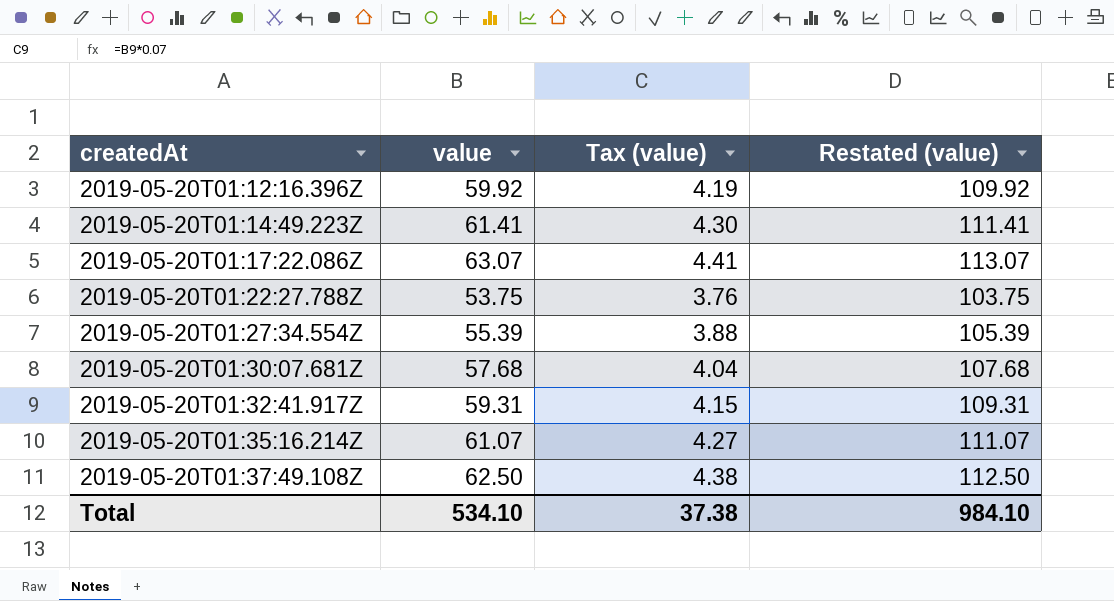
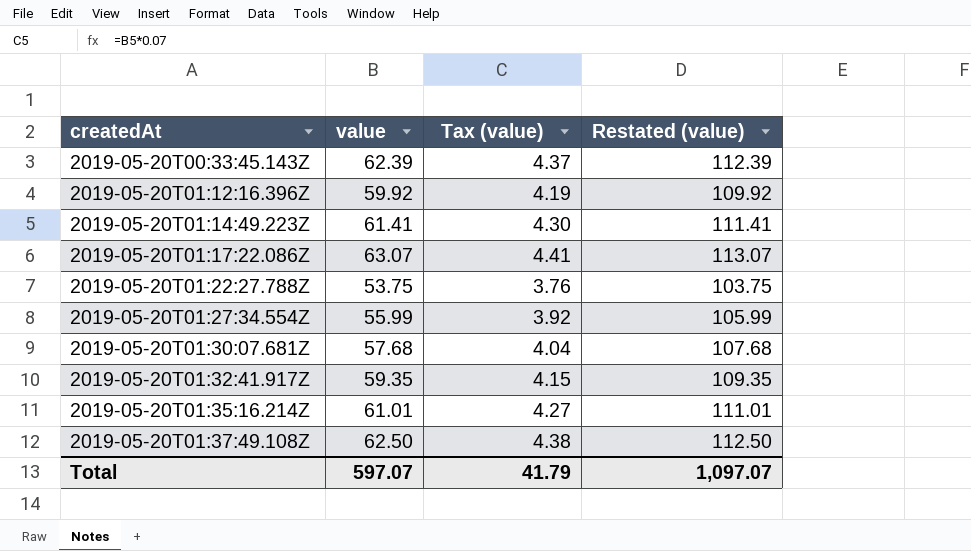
row 2019-05-20T00:33:45.143Z: none -> 62.39 | 4.37 | 112.39
2019-05-20T01:27:34.554Z | value: 55.39 -> 55.99
2019-05-20T01:27:34.554Z | Tax (value): 3.88 -> 3.92
2019-05-20T01:27:34.554Z | Restated (value): 105.39 -> 105.99
2019-05-20T01:32:41.917Z | value: 59.31 -> 59.35
2019-05-20T01:32:41.917Z | Restated (value): 109.31 -> 109.35
2019-05-20T01:35:16.214Z | value: 61.07 -> 61.01
2019-05-20T01:35:16.214Z | Restated (value): 111.07 -> 111.01
Total | value: 534.10 -> 597.07
Total | Tax (value): 37.38 -> 41.79
Total | Restated (value): 984.10 -> 1,097.07

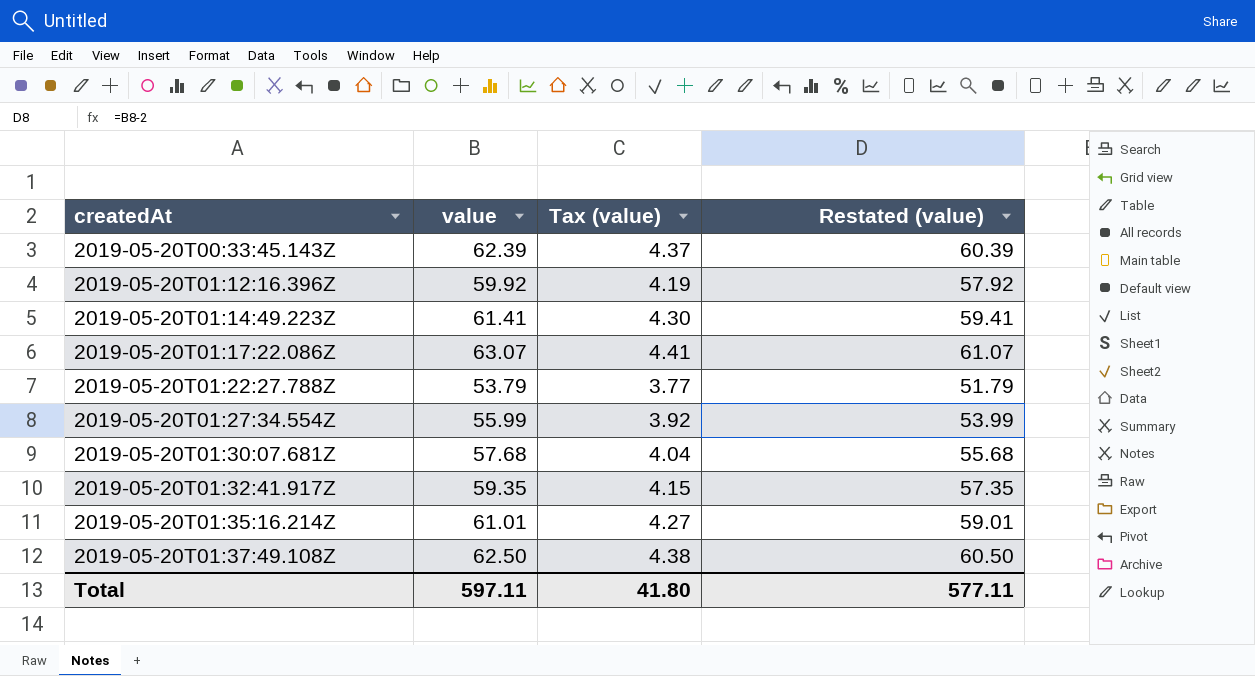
column Restated (value) | formula: [value] + 50 -> [value] - 2
2019-05-20T01:22:27.788Z | value: 53.75 -> 53.79
2019-05-20T01:22:27.788Z | Tax (value): 3.76 -> 3.77
Total | value: 597.07 -> 597.11
Total | Tax (value): 41.79 -> 41.80
Total | Restated (value): 1,097.07 -> 577.11

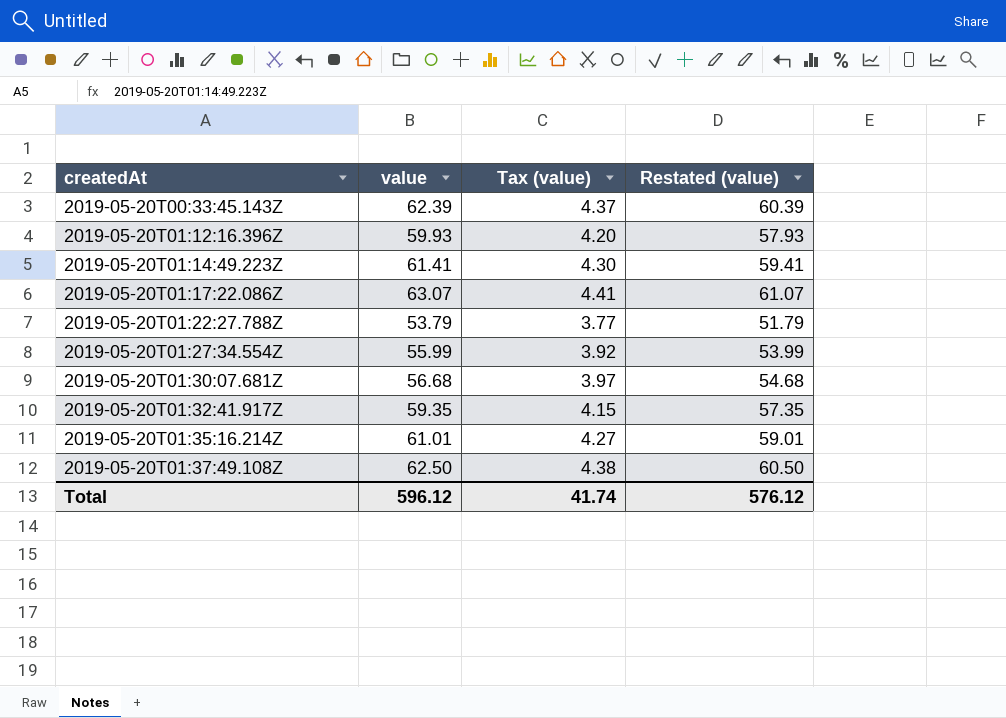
2019-05-20T01:12:16.396Z | value: 59.92 -> 59.93
2019-05-20T01:12:16.396Z | Tax (value): 4.19 -> 4.20
2019-05-20T01:12:16.396Z | Restated (value): 57.92 -> 57.93
2019-05-20T01:30:07.681Z | value: 57.68 -> 56.68
2019-05-20T01:30:07.681Z | Tax (value): 4.04 -> 3.97
2019-05-20T01:30:07.681Z | Restated (value): 55.68 -> 54.68
Total | value: 597.11 -> 596.12
Total | Tax (value): 41.80 -> 41.74
Total | Restated (value): 577.11 -> 576.12

